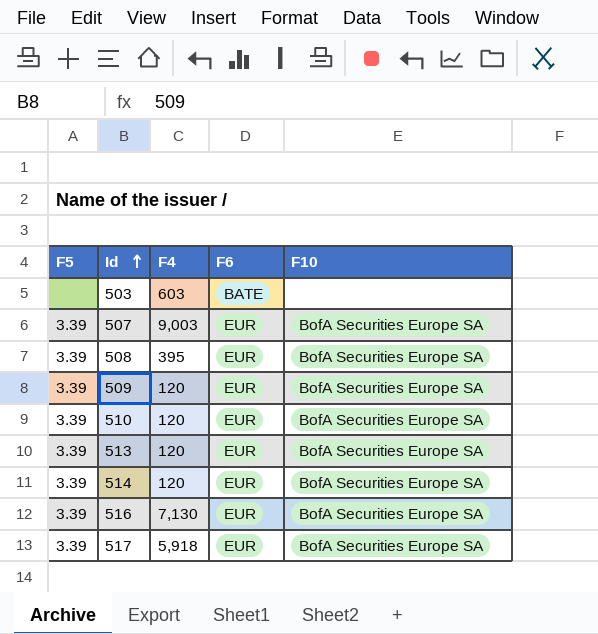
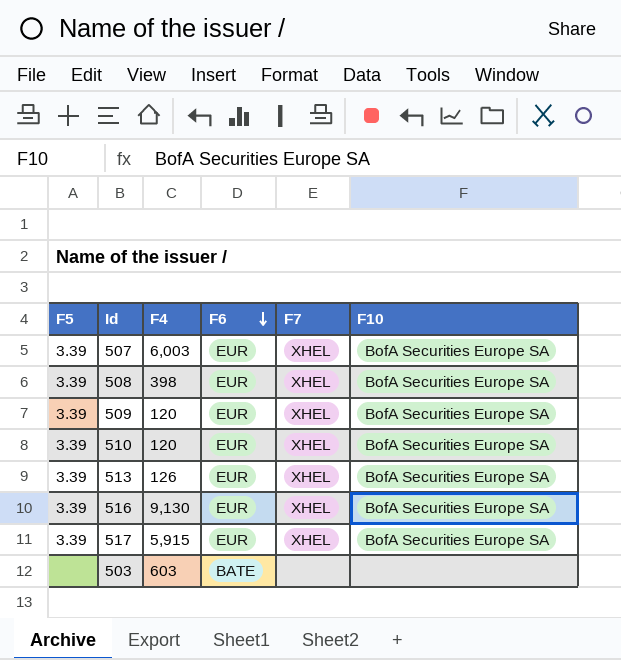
row order: Id ascending -> F6 descending
column F7 | position: none -> 5
row 514: 3.39 | 120 | EUR | BofA Securities Europe SA -> none
507 | F4: 9,003 -> 6,003
508 | F4: 395 -> 398
513 | F4: 120 -> 126
516 | F4: 7,130 -> 9,130
517 | F4: 5,918 -> 5,915

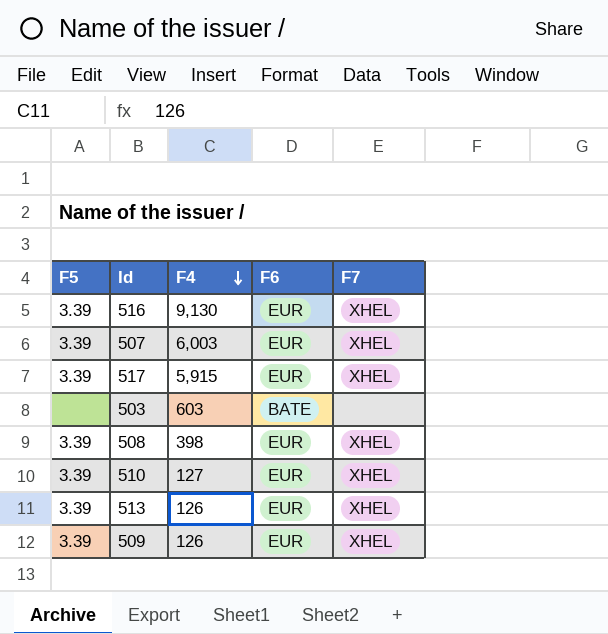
row order: F6 descending -> F4 descending
column F10 | position: 6 -> none
510 | F4: 120 -> 127
509 | F4: 120 -> 126

